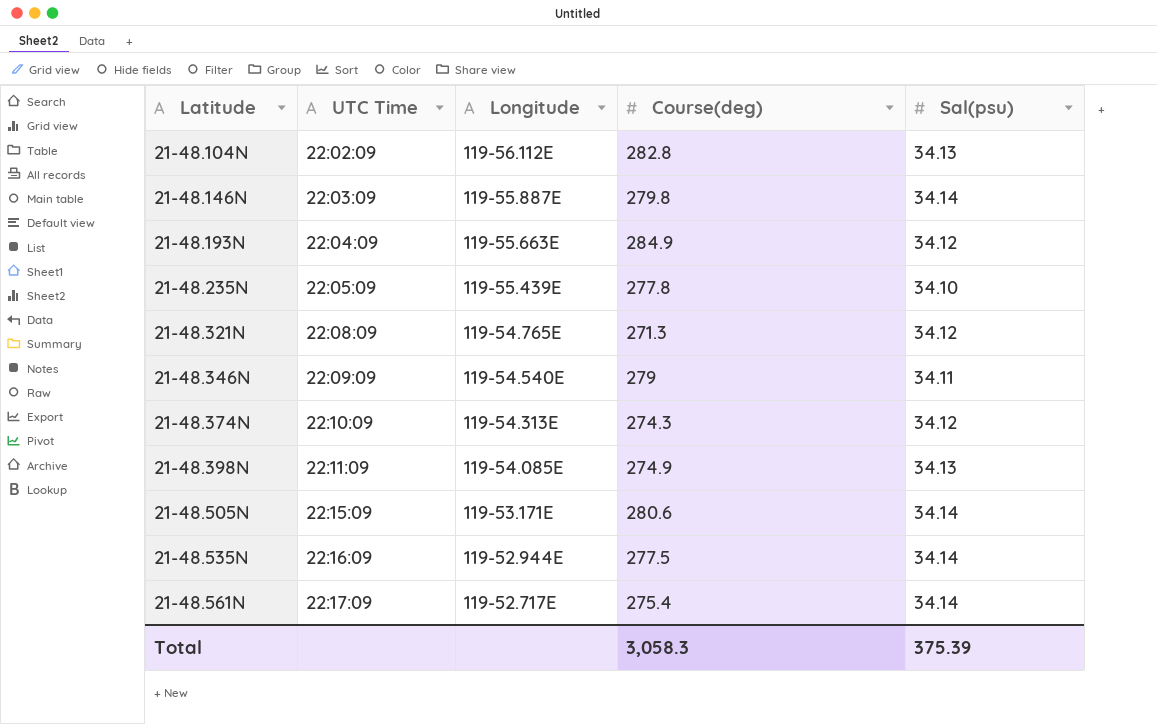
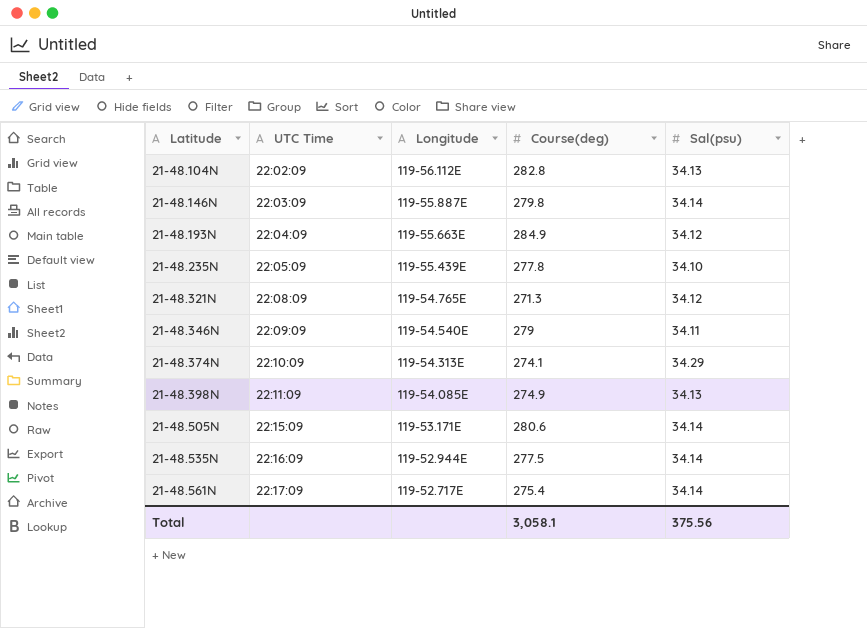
21-48.374N | Course(deg): 274.3 -> 274.1
21-48.374N | Sal(psu): 34.12 -> 34.29
Total | Course(deg): 3,058.3 -> 3,058.1
Total | Sal(psu): 375.39 -> 375.56

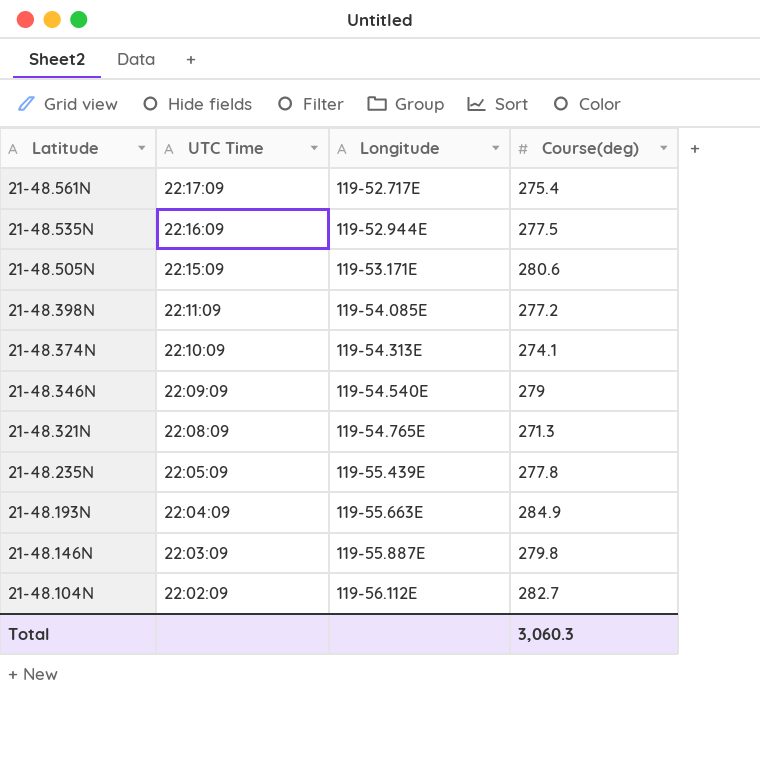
row order: Latitude ascending -> Latitude descending
column Sal(psu) | position: 5 -> none
21-48.398N | Course(deg): 274.9 -> 277.2
21-48.104N | Course(deg): 282.8 -> 282.7
Total | Course(deg): 3,058.1 -> 3,060.3

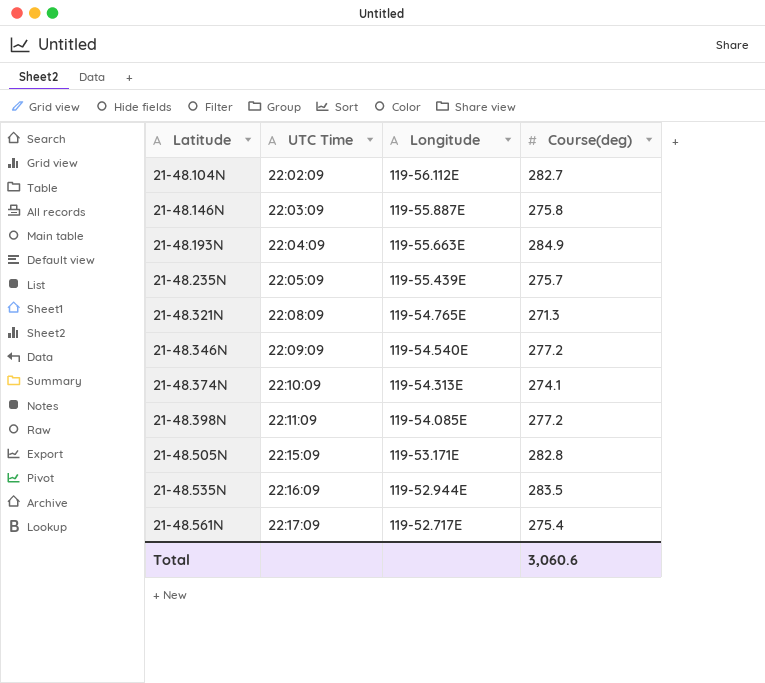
row order: Latitude descending -> Latitude ascending
21-48.146N | Course(deg): 279.8 -> 275.8
21-48.235N | Course(deg): 277.8 -> 275.7
21-48.346N | Course(deg): 279 -> 277.2
21-48.505N | Course(deg): 280.6 -> 282.8
21-48.535N | Course(deg): 277.5 -> 283.5
Total | Course(deg): 3,060.3 -> 3,060.6

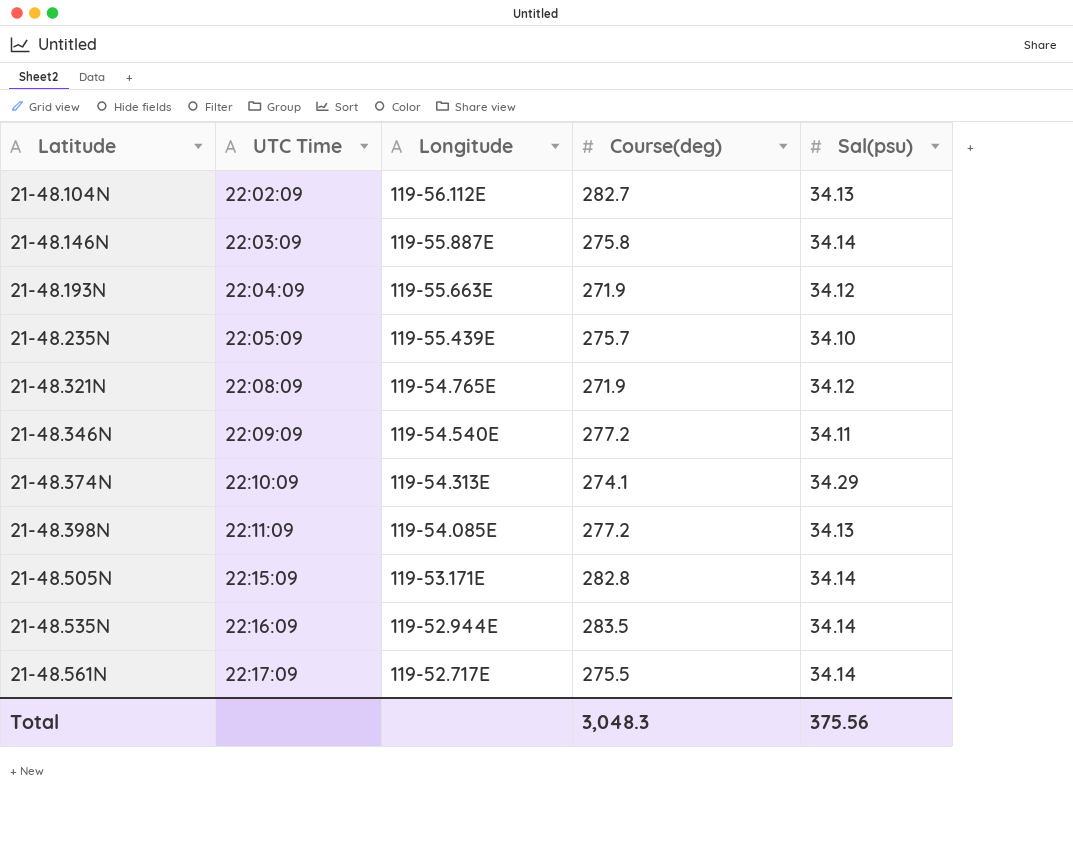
column Sal(psu) | position: none -> 5
21-48.193N | Course(deg): 284.9 -> 271.9
21-48.321N | Course(deg): 271.3 -> 271.9
21-48.561N | Course(deg): 275.4 -> 275.5
Total | Course(deg): 3,060.6 -> 3,048.3

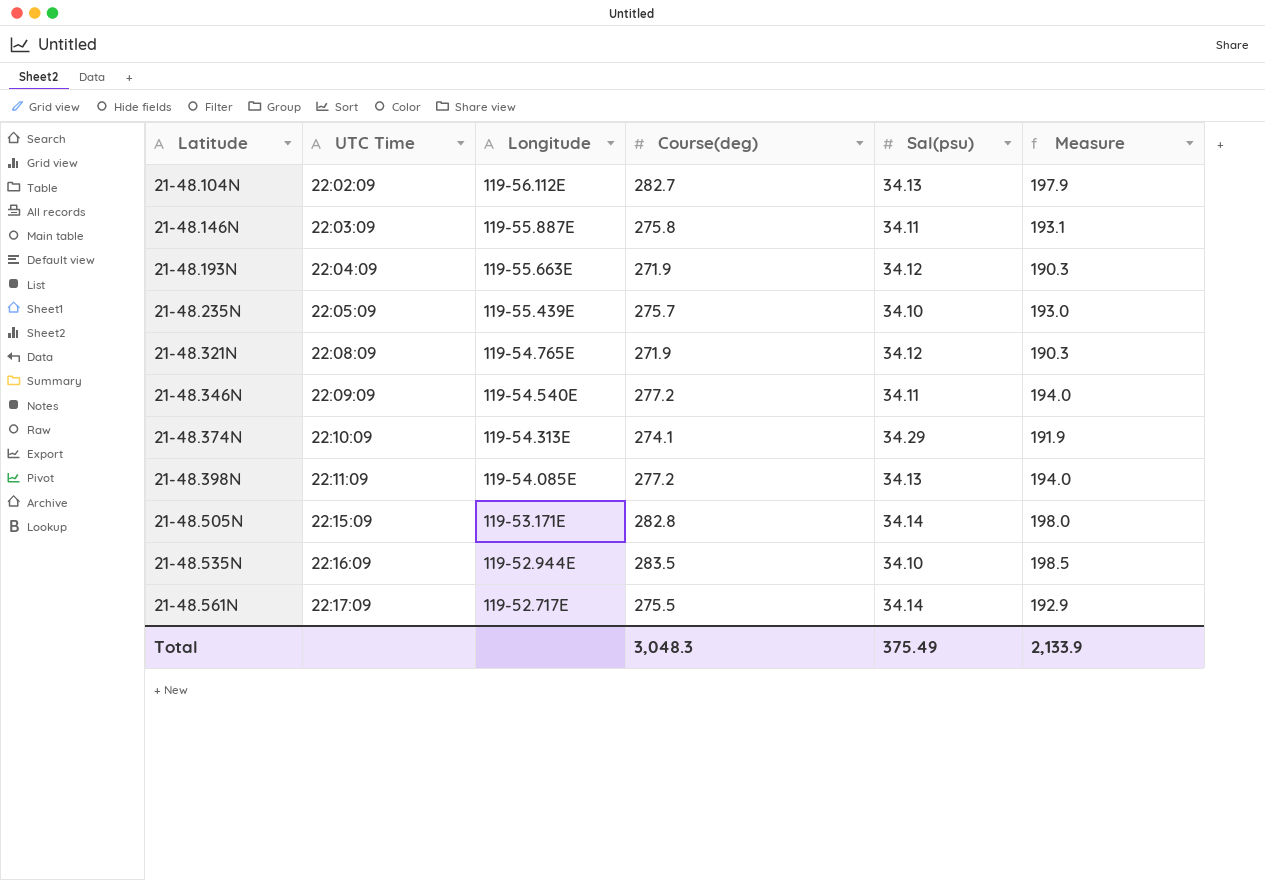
column Measure | formula: none -> [Course(deg)] * 0.7
21-48.146N | Sal(psu): 34.14 -> 34.11
21-48.535N | Sal(psu): 34.14 -> 34.10
Total | Sal(psu): 375.56 -> 375.49

